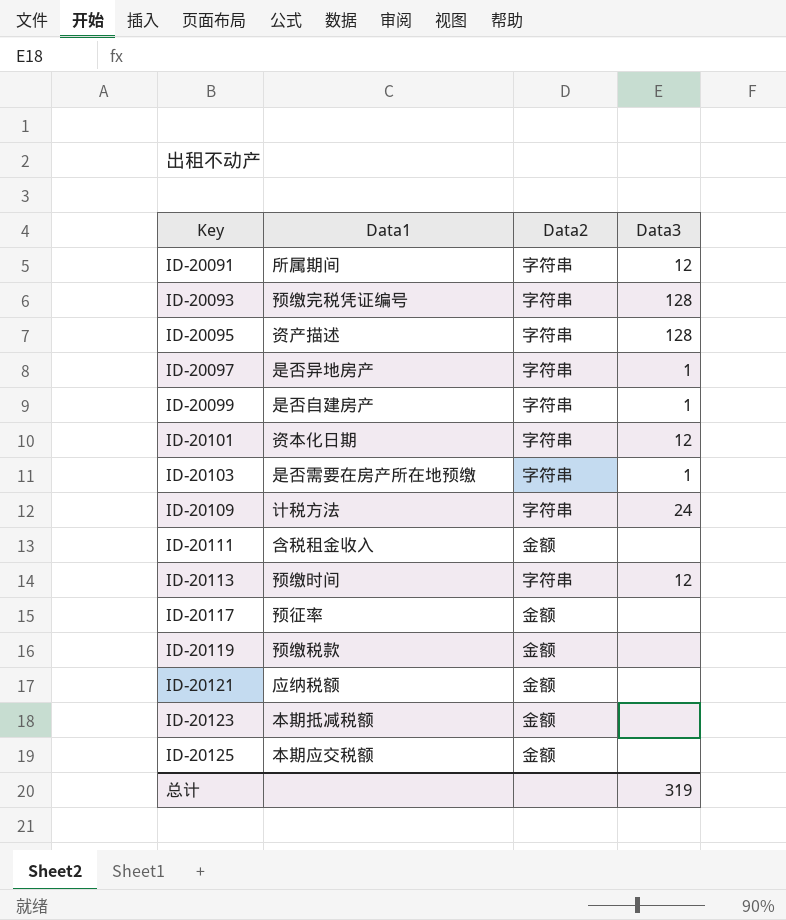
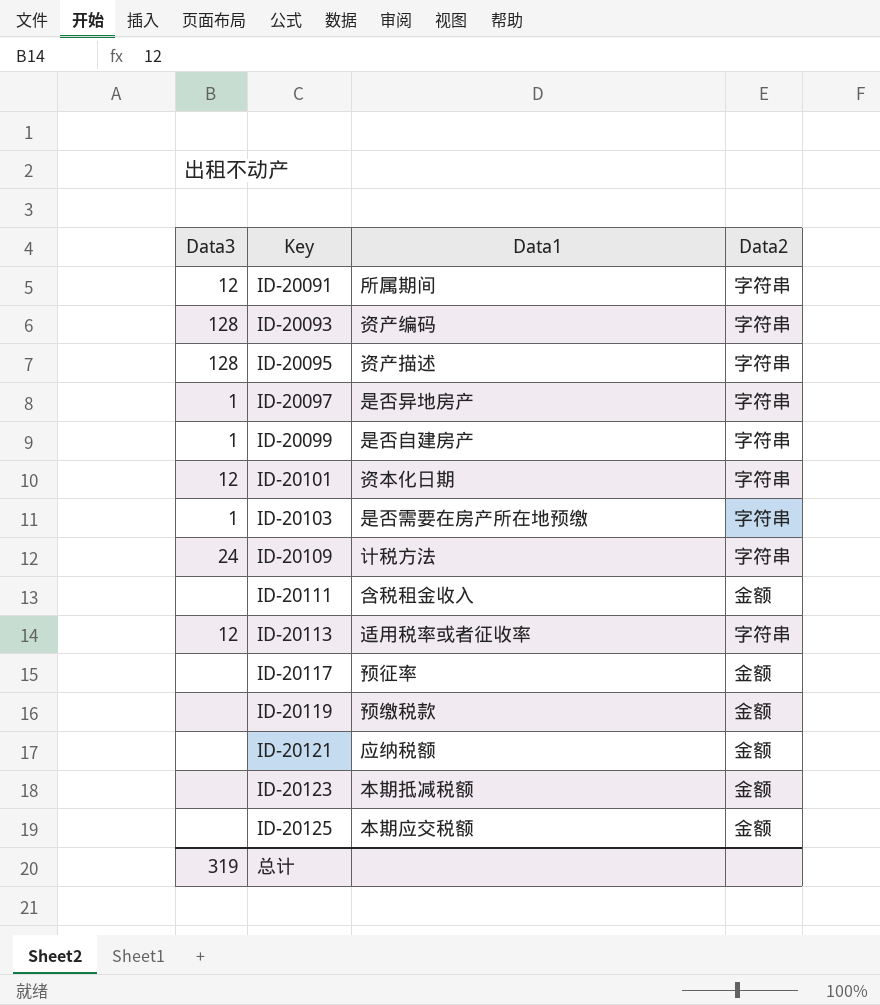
column Data3 | position: 4 -> 1
ID-20093 | Data1: 预缴完税凭证编号 -> 资产编码
ID-20113 | Data1: 预缴时间 -> 适用税率或者征收率

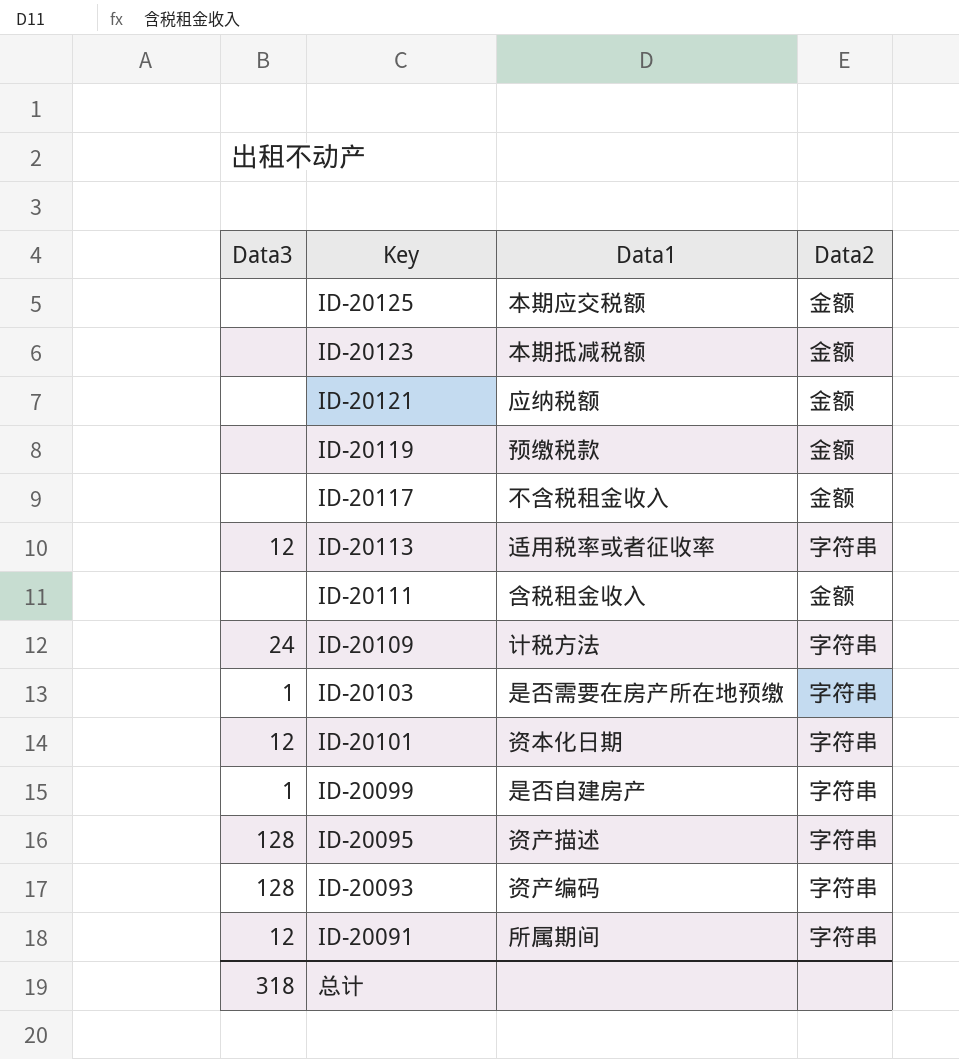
row order: Key ascending -> Key descending
row ID-20097: 1 | 是否异地房产 | 字符串 -> none
ID-20117 | Data1: 预征率 -> 不含税租金收入
总计 | Data3: 319 -> 318

